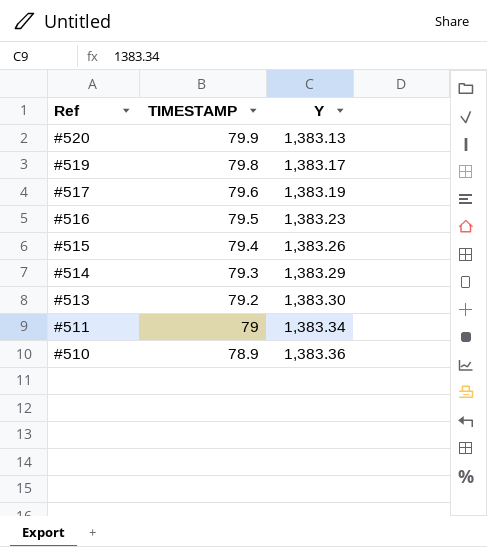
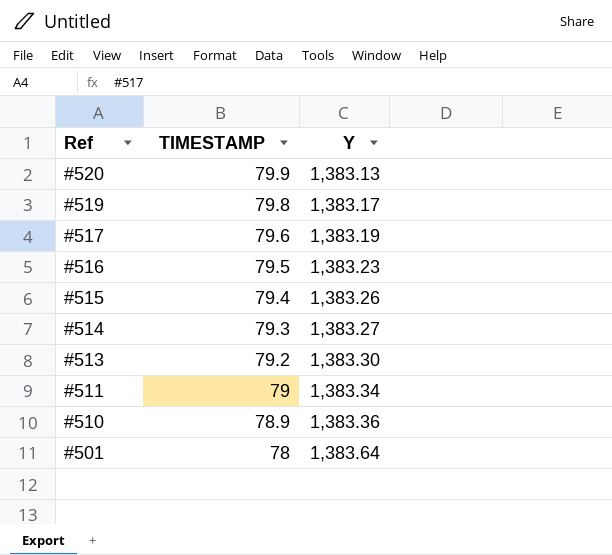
#514 | Y: 1,383.29 -> 1,383.27
row #501: none -> 78 | 1,383.64

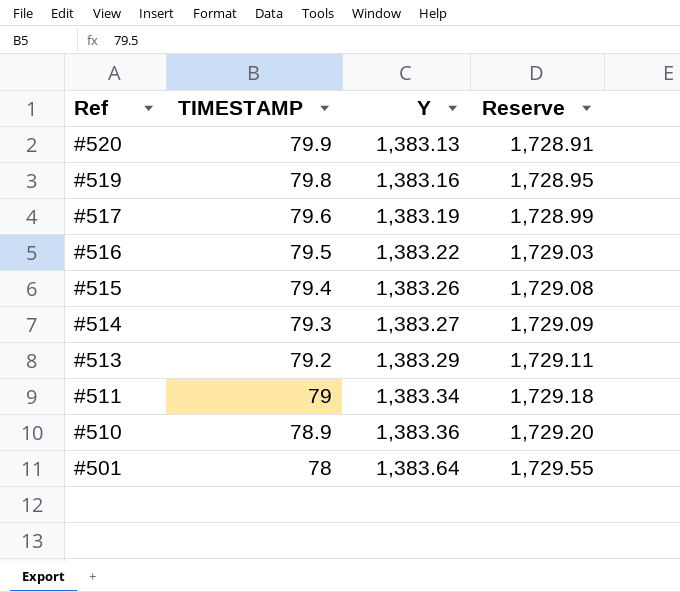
column Reserve | formula: none -> [Y] * 1.25
#519 | Y: 1,383.17 -> 1,383.16
#516 | Y: 1,383.23 -> 1,383.22
#513 | Y: 1,383.30 -> 1,383.29

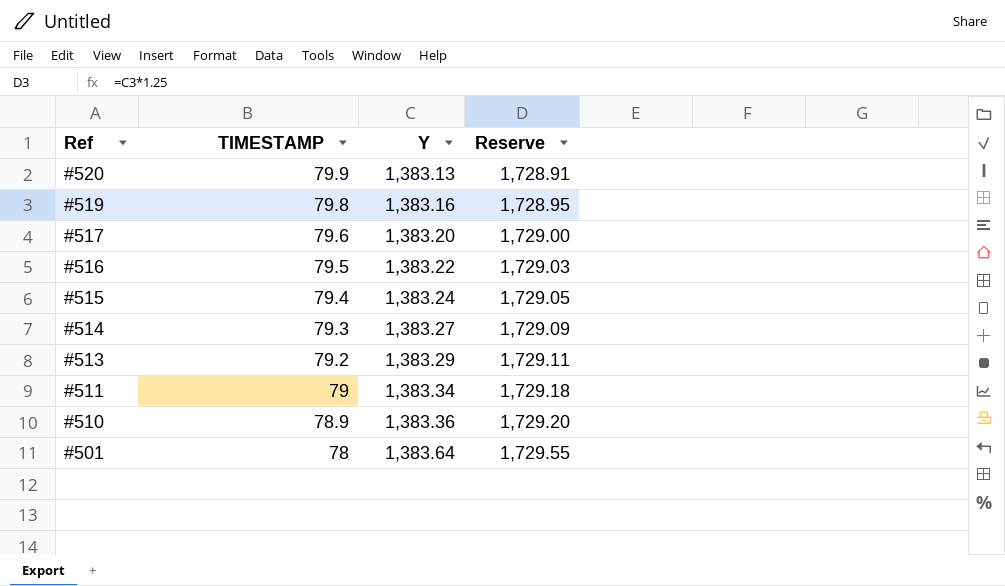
#517 | Y: 1,383.19 -> 1,383.20
#517 | Reserve: 1,728.99 -> 1,729.00
#515 | Y: 1,383.26 -> 1,383.24
#515 | Reserve: 1,729.08 -> 1,729.05

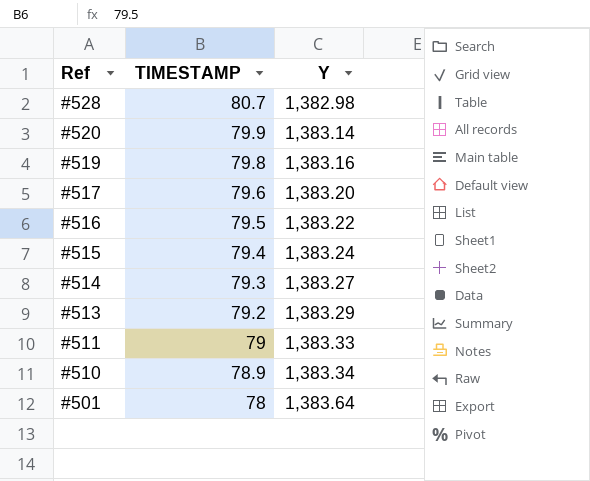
column Reserve | formula: [Y] * 1.25 -> none
row #528: none -> 80.7 | 1,382.98
#520 | Y: 1,383.13 -> 1,383.14
#511 | Y: 1,383.34 -> 1,383.33
#510 | Y: 1,383.36 -> 1,383.34

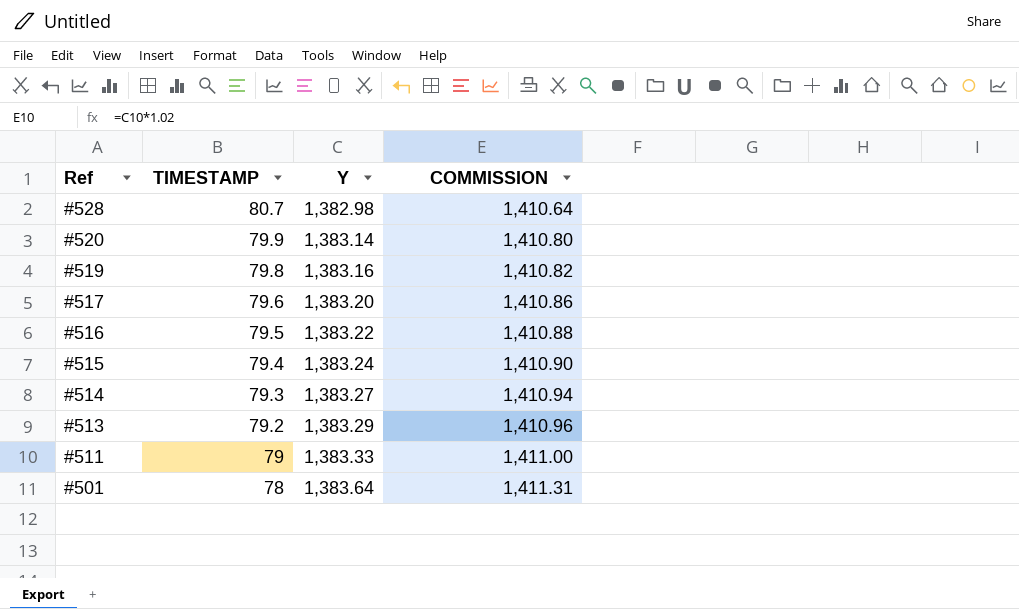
column COMMISSION | formula: none -> [Y] * 1.02
row #510: 78.9 | 1,383.34 -> none

